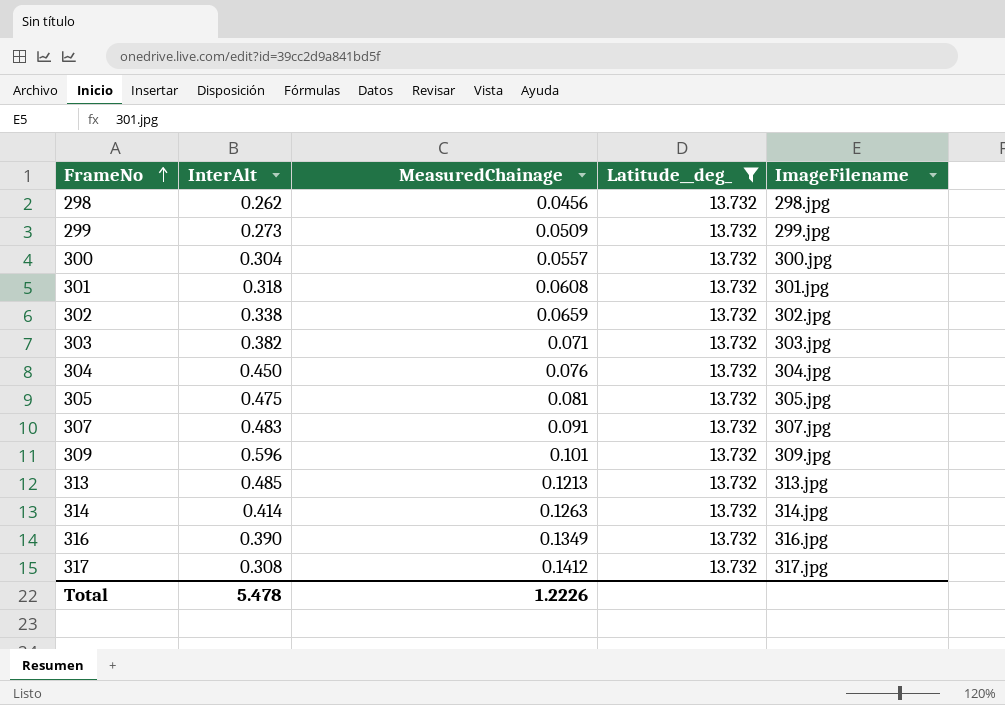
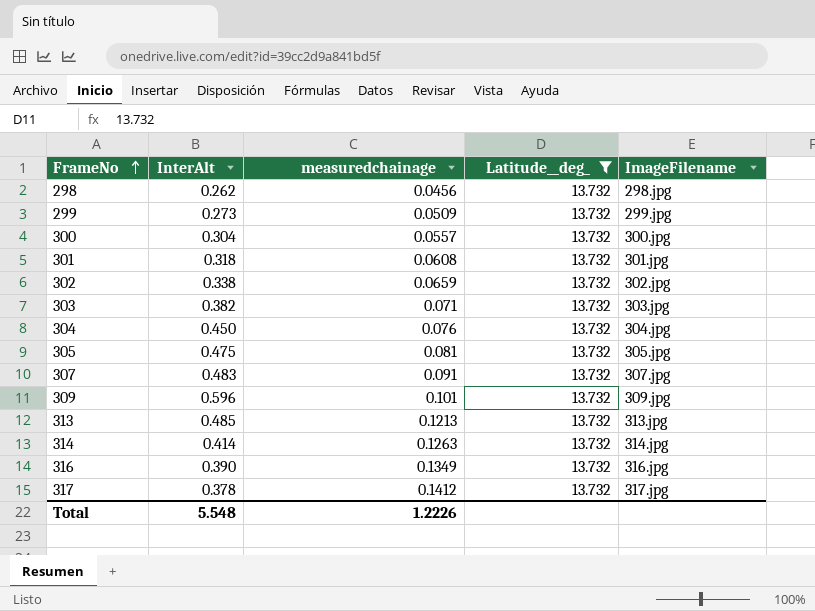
column name: MeasuredChainage -> measuredchainage
317 | InterAlt: 0.308 -> 0.378
Total | InterAlt: 5.478 -> 5.548

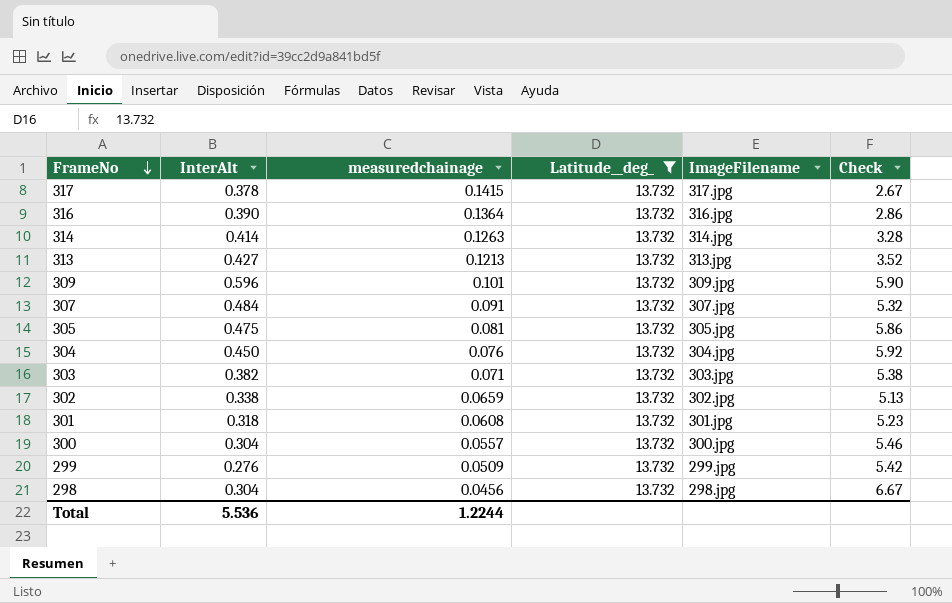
row order: FrameNo ascending -> FrameNo descending
column Check | formula: none -> [InterAlt] / [measuredchainage]
317 | measuredchainage: 0.1412 -> 0.1415
316 | measuredchainage: 0.1349 -> 0.1364
313 | InterAlt: 0.485 -> 0.427
307 | InterAlt: 0.483 -> 0.484
299 | InterAlt: 0.273 -> 0.276
298 | InterAlt: 0.262 -> 0.304
Total | InterAlt: 5.548 -> 5.536
Total | measuredchainage: 1.2226 -> 1.2244

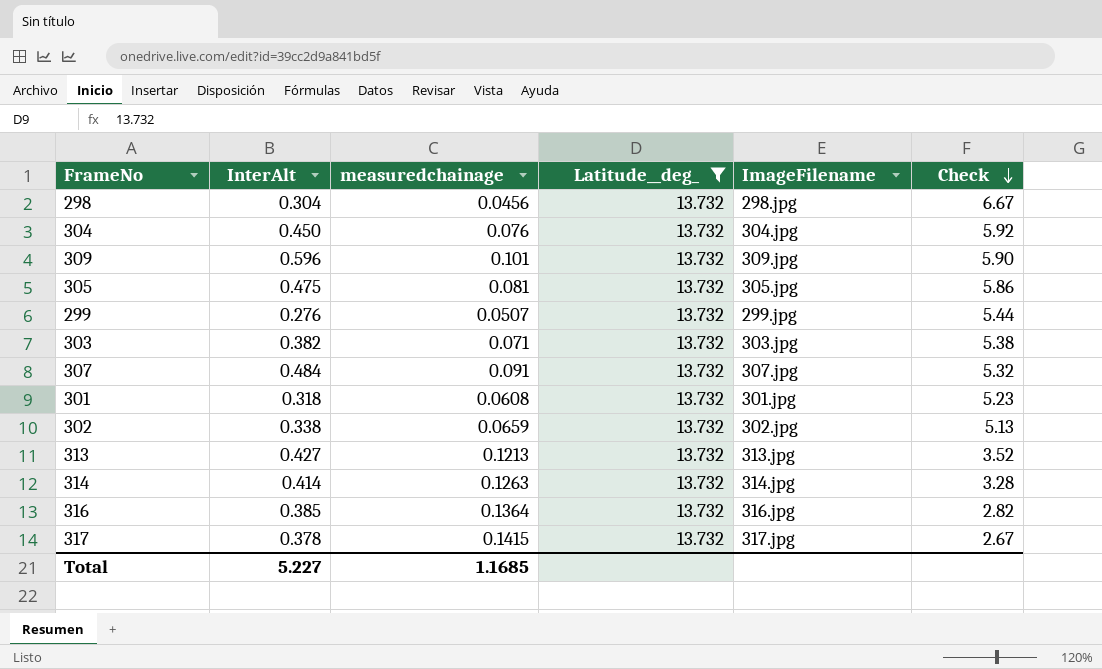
row order: FrameNo descending -> Check descending
row 300: 0.304 | 0.0557 | 13.732 | 300.jpg | 5.46 -> none
299 | measuredchainage: 0.0509 -> 0.0507
299 | Check: 5.42 -> 5.44
316 | InterAlt: 0.390 -> 0.385
316 | Check: 2.86 -> 2.82
Total | InterAlt: 5.536 -> 5.227
Total | measuredchainage: 1.2244 -> 1.1685

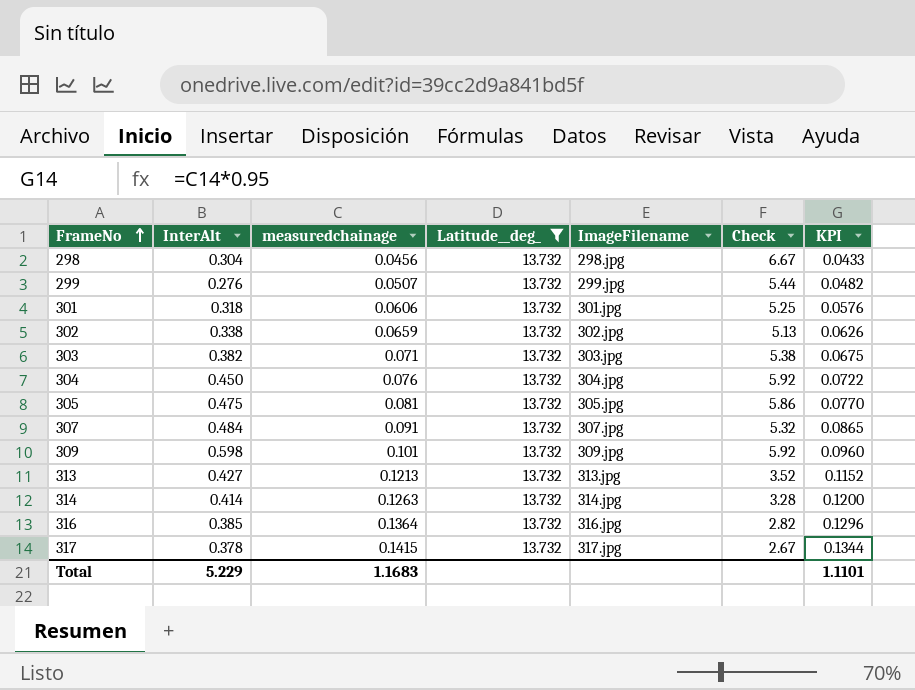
row order: Check descending -> FrameNo ascending
column KPI | formula: none -> [measuredchainage] * 0.95
301 | measuredchainage: 0.0608 -> 0.0606
301 | Check: 5.23 -> 5.25
309 | InterAlt: 0.596 -> 0.598
309 | Check: 5.90 -> 5.92
Total | InterAlt: 5.227 -> 5.229
Total | measuredchainage: 1.1685 -> 1.1683

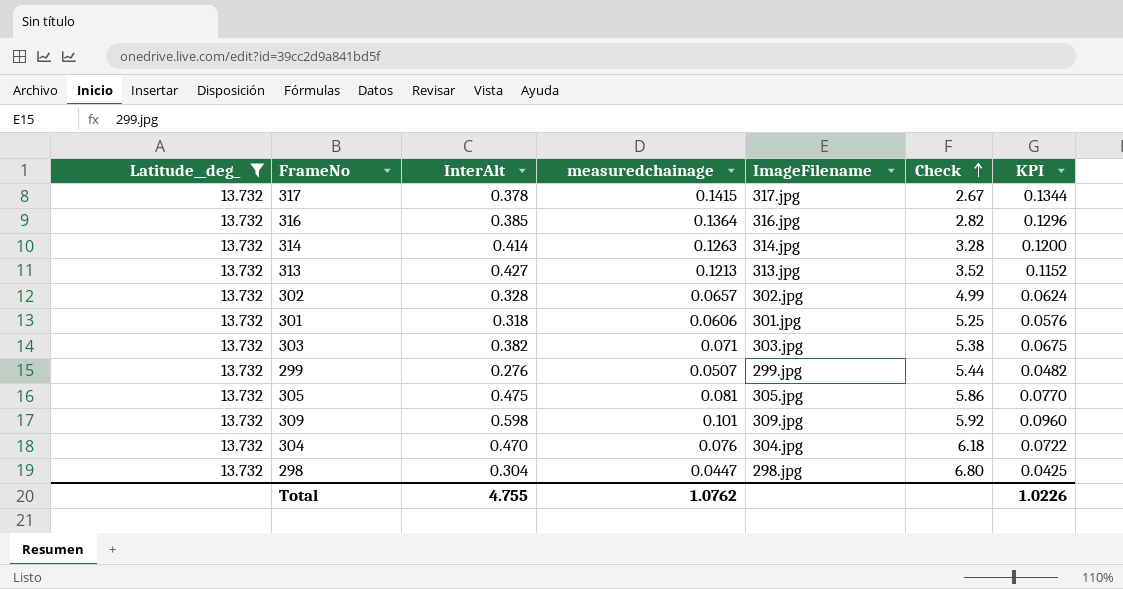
row order: FrameNo ascending -> Check ascending
column Latitude__deg_ | position: 4 -> 1
row 307: 0.484 | 0.091 | 13.732 | 307.jpg | 5.32 | 0.0865 -> none
302 | InterAlt: 0.338 -> 0.328
302 | measuredchainage: 0.0659 -> 0.0657
302 | Check: 5.13 -> 4.99
302 | KPI: 0.0626 -> 0.0624
304 | InterAlt: 0.450 -> 0.470
304 | Check: 5.92 -> 6.18
298 | measuredchainage: 0.0456 -> 0.0447
298 | Check: 6.67 -> 6.80
298 | KPI: 0.0433 -> 0.0425
Total | InterAlt: 5.229 -> 4.755
Total | measuredchainage: 1.1683 -> 1.0762
Total | KPI: 1.1101 -> 1.0226

